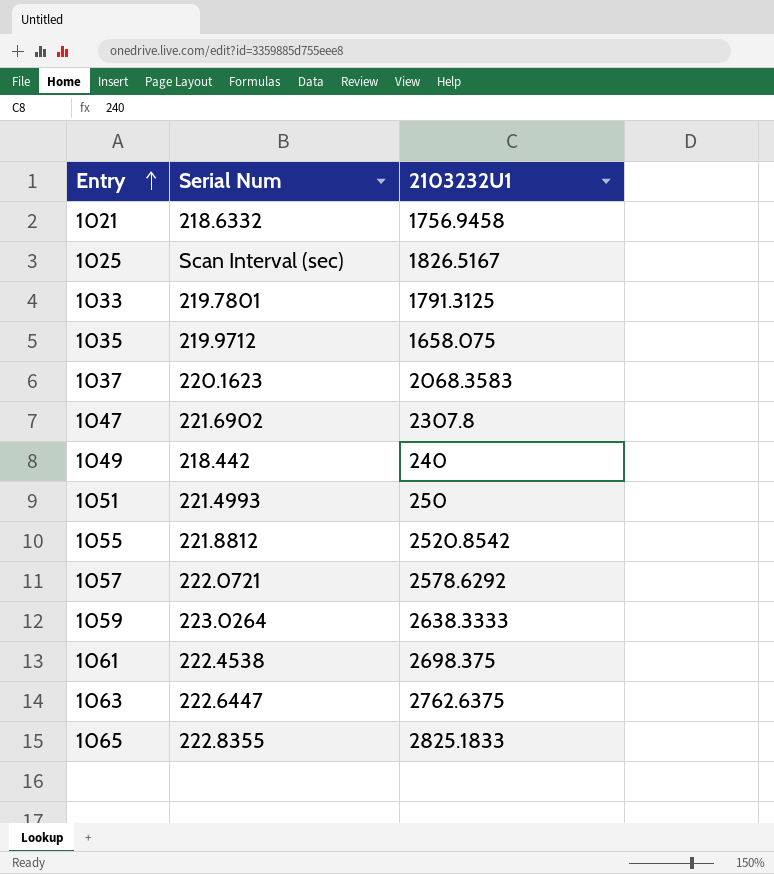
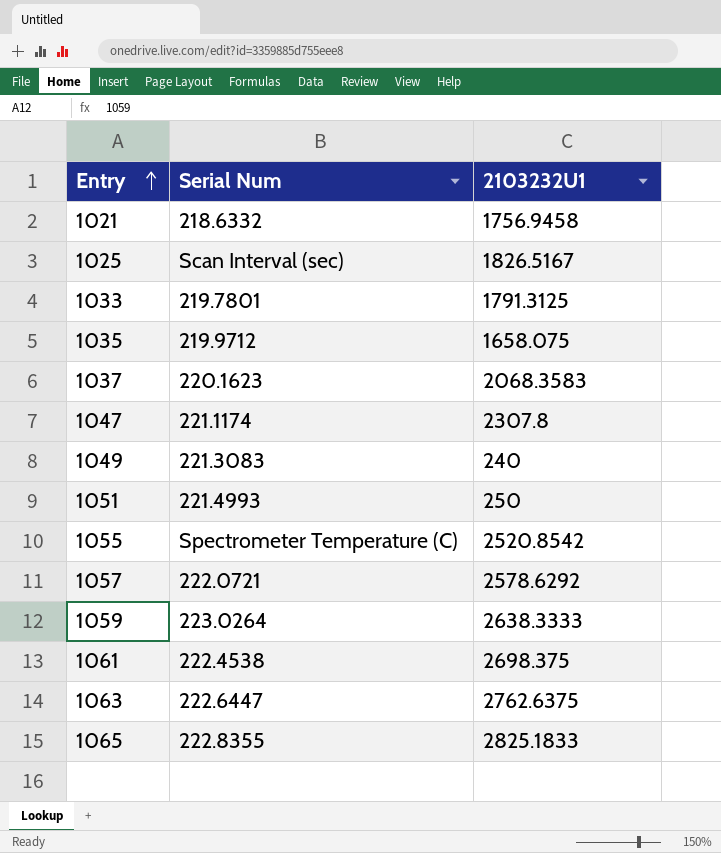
1047 | Serial Num: 221.6902 -> 221.1174
1049 | Serial Num: 218.442 -> 221.3083
1055 | Serial Num: 221.8812 -> Spectrometer Temperature (C)

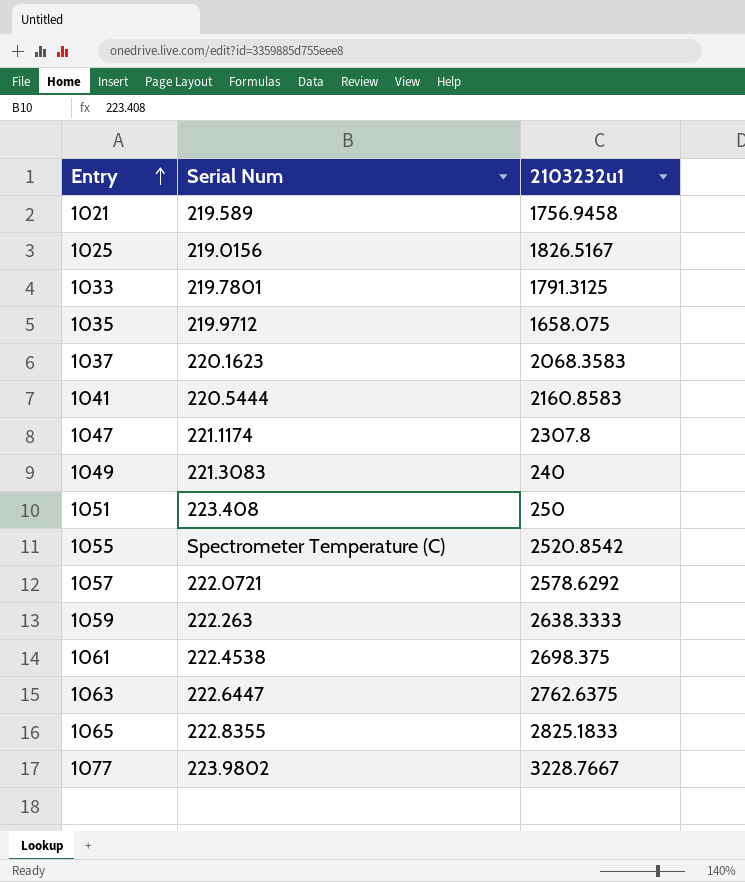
column name: 2103232U1 -> 2103232u1
1021 | Serial Num: 218.6332 -> 219.589
1025 | Serial Num: Scan Interval (sec) -> 219.0156
row 1041: none -> 220.5444 | 2160.8583
1051 | Serial Num: 221.4993 -> 223.408
1059 | Serial Num: 223.0264 -> 222.263
row 1077: none -> 223.9802 | 3228.7667

